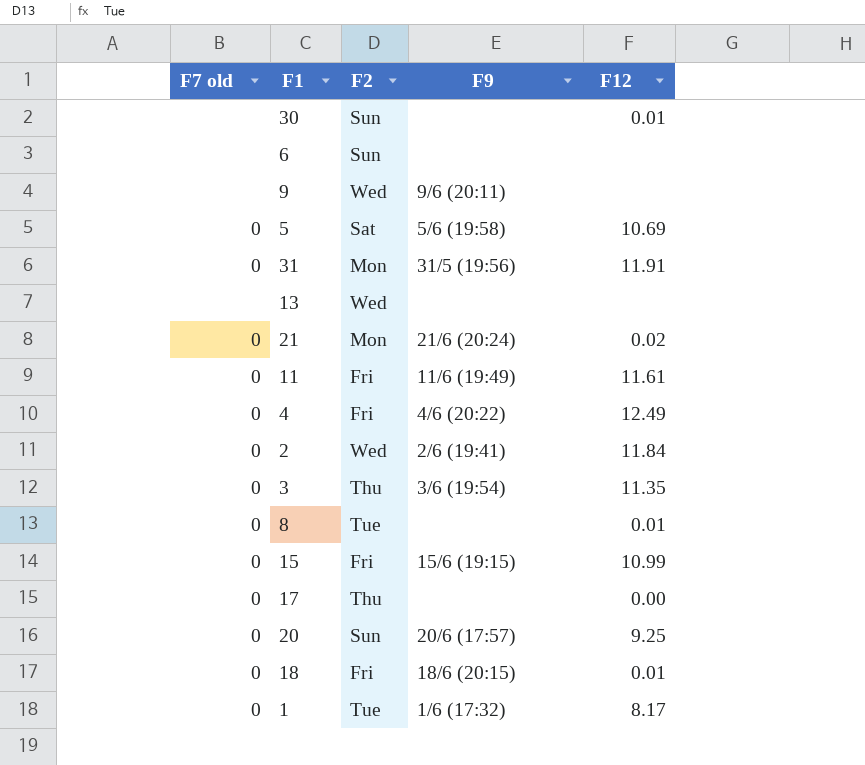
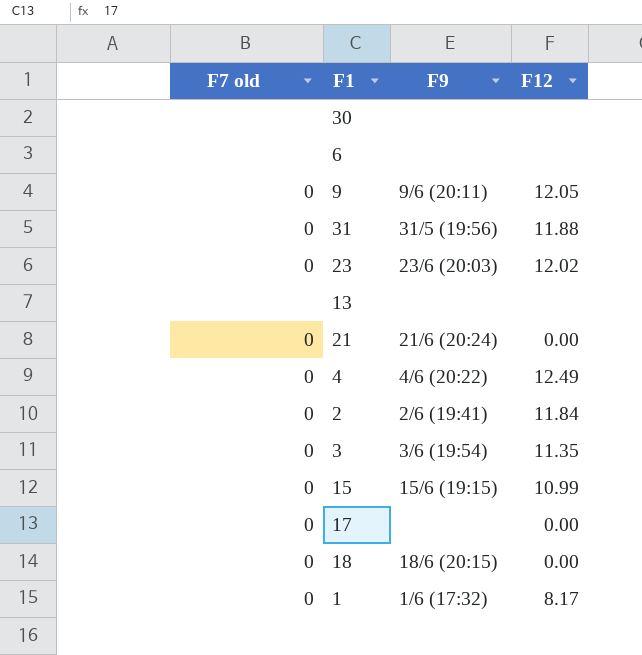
column F2 | position: 3 -> none
row 5: 0 | Sat | 5/6 (19:58) | 10.69 -> none
row 11: 0 | Fri | 11/6 (19:49) | 11.61 -> none
row 8: 0 | Tue | none | 0.01 -> none
row 20: 0 | Sun | 20/6 (17:57) | 9.25 -> none
30 | F12: 0.01 -> none
9 | F7 old: none -> 0
9 | F12: none -> 12.05
31 | F12: 11.91 -> 11.88
row 23: none -> 0 | 23/6 (20:03) | 12.02
21 | F12: 0.02 -> 0.00
18 | F12: 0.01 -> 0.00

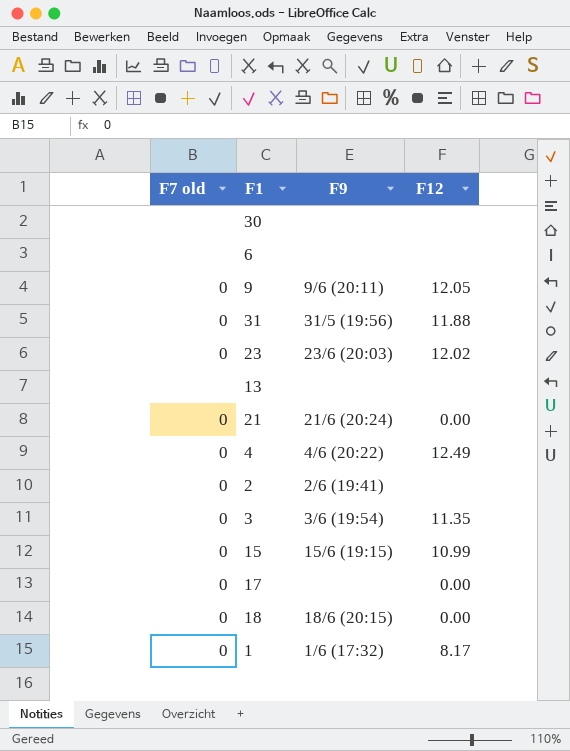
2 | F12: 11.84 -> none

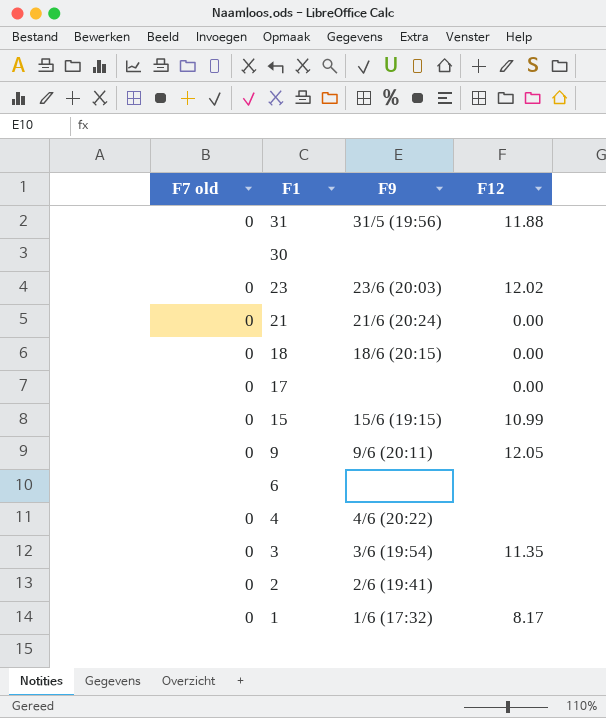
row order: none -> F1 descending
row 13: none | none | none -> none
4 | F12: 12.49 -> none

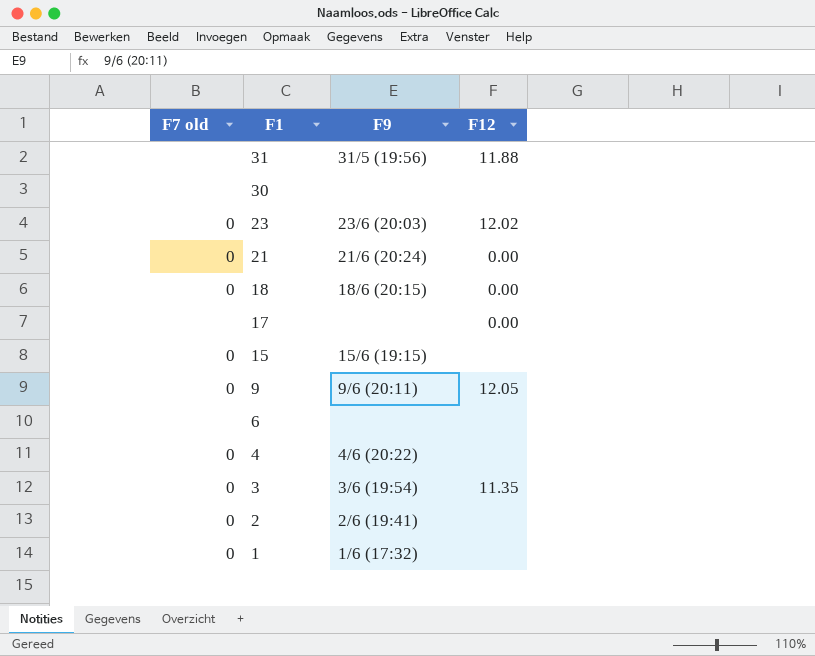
31 | F7 old: 0 -> none
17 | F7 old: 0 -> none
15 | F12: 10.99 -> none
1 | F12: 8.17 -> none

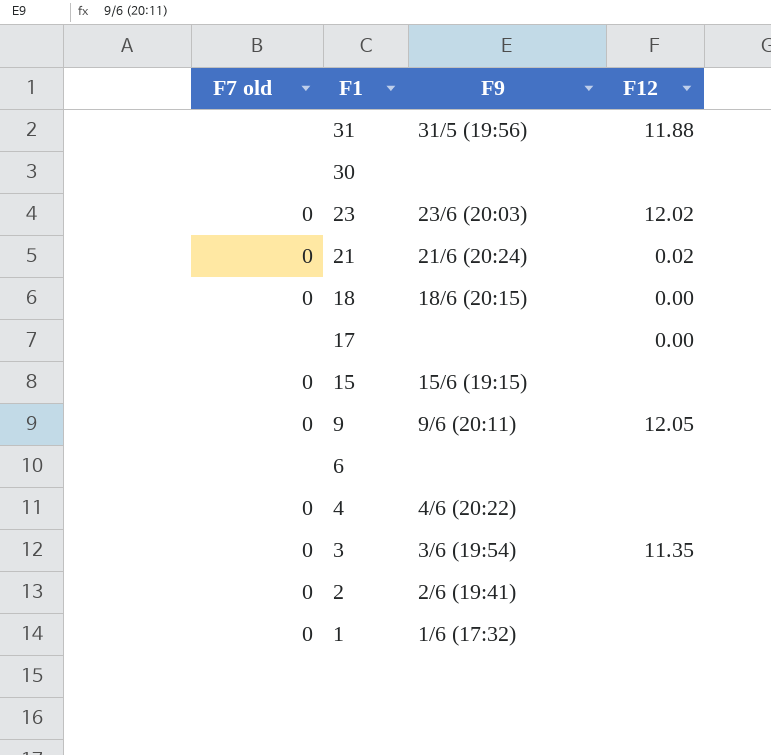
21 | F12: 0.00 -> 0.02

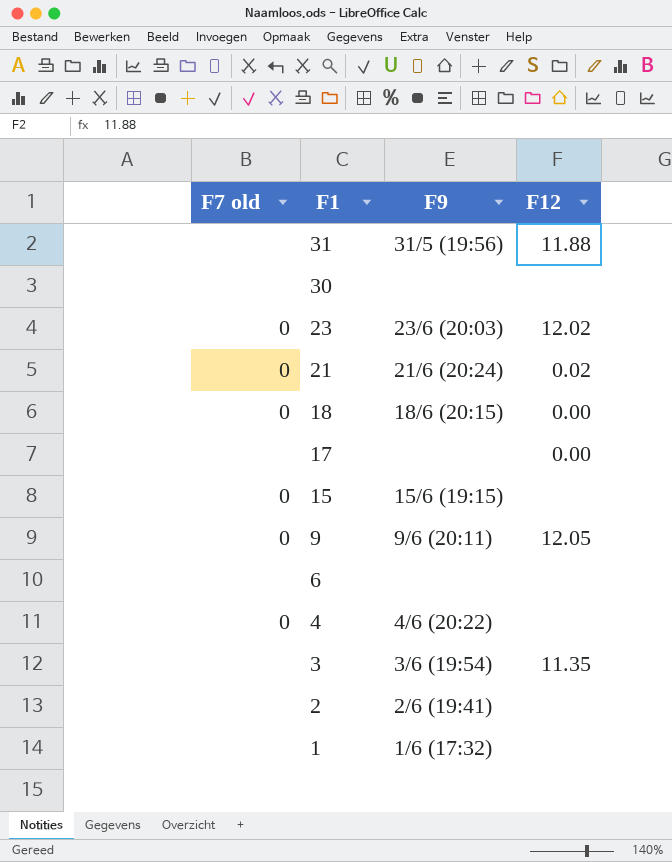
3 | F7 old: 0 -> none
2 | F7 old: 0 -> none
1 | F7 old: 0 -> none

